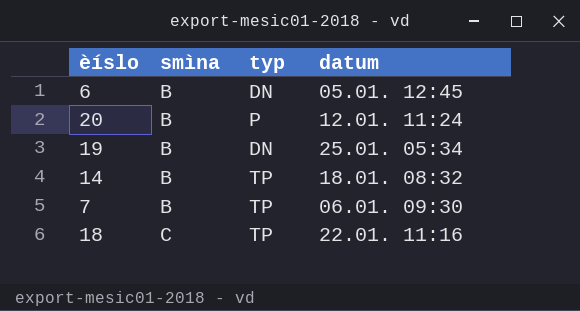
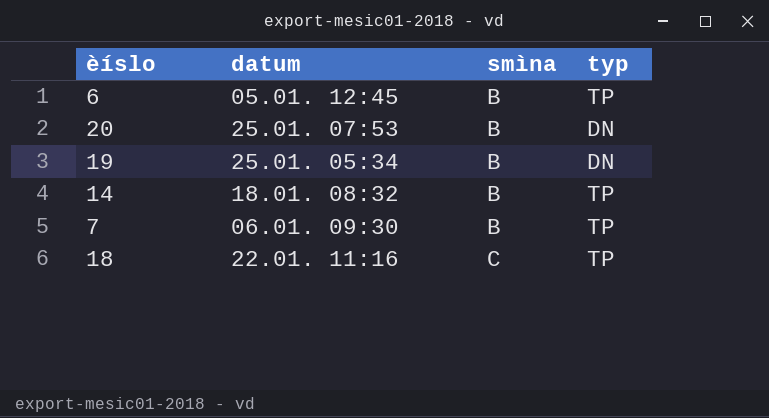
column datum | position: 4 -> 2
6 | typ: DN -> TP
20 | datum: 12.01. 11:24 -> 25.01. 07:53
20 | typ: P -> DN

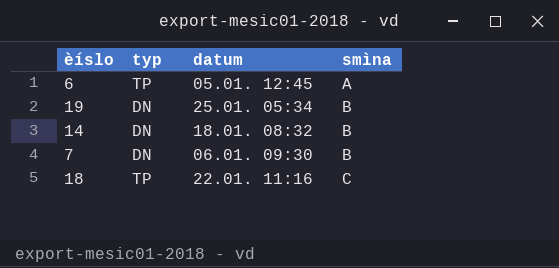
column typ | position: 4 -> 2
row 20: 25.01. 07:53 | B | DN -> none
6 | smìna: B -> A
14 | typ: TP -> DN
7 | typ: TP -> DN

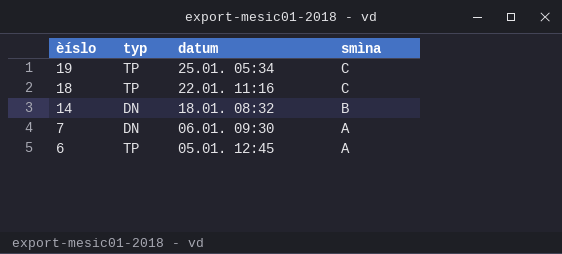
row order: smìna ascending -> èíslo descending
19 | typ: DN -> TP
19 | smìna: B -> C
7 | smìna: B -> A

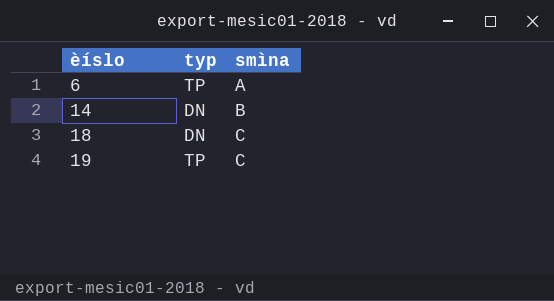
row order: èíslo descending -> èíslo ascending
column datum | position: 3 -> none
row 7: DN | 06.01. 09:30 | A -> none
18 | typ: TP -> DN

